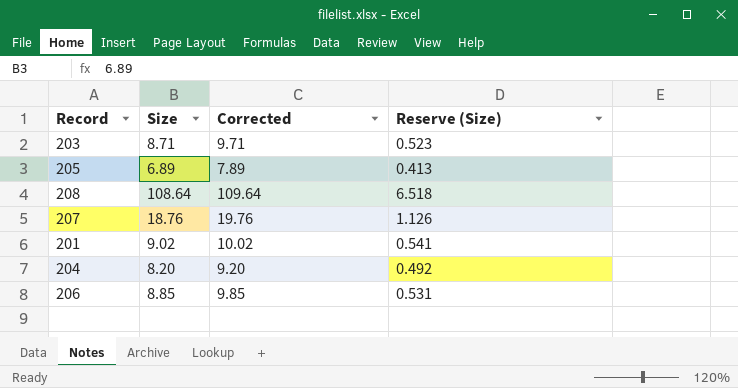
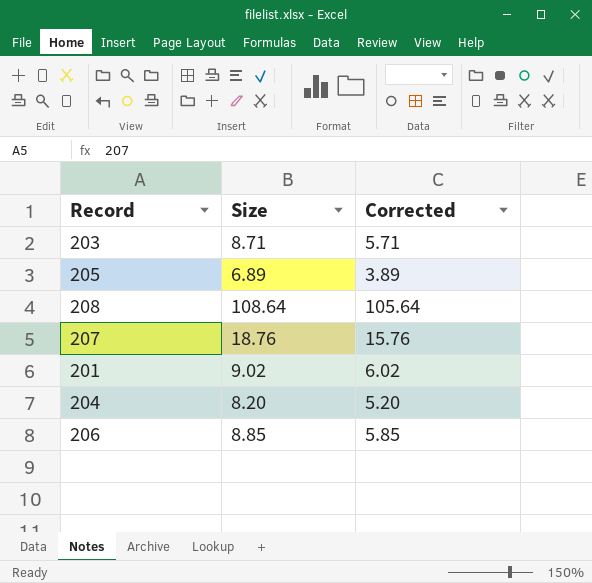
column Reserve (Size) | formula: [Size] * 0.06 -> none
column Corrected | formula: [Size] + 1 -> [Size] - 3

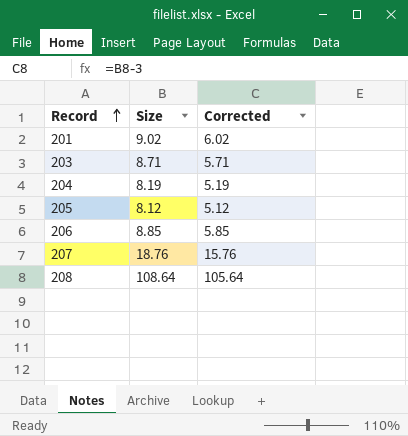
row order: none -> Record ascending
204 | Size: 8.20 -> 8.19
204 | Corrected: 5.20 -> 5.19
205 | Size: 6.89 -> 8.12
205 | Corrected: 3.89 -> 5.12

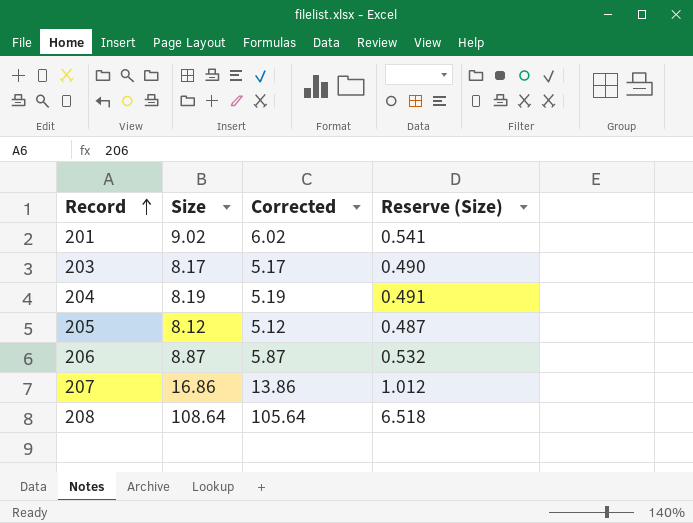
column Reserve (Size) | formula: none -> [Size] * 0.06
203 | Size: 8.71 -> 8.17
203 | Corrected: 5.71 -> 5.17
206 | Size: 8.85 -> 8.87
206 | Corrected: 5.85 -> 5.87
207 | Size: 18.76 -> 16.86
207 | Corrected: 15.76 -> 13.86

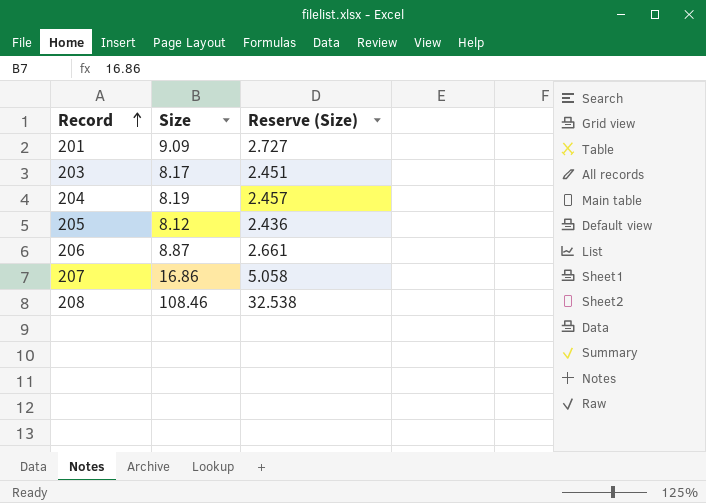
column Corrected | formula: [Size] - 3 -> none
column Reserve (Size) | formula: [Size] * 0.06 -> [Size] * 0.3
201 | Size: 9.02 -> 9.09
208 | Size: 108.64 -> 108.46

